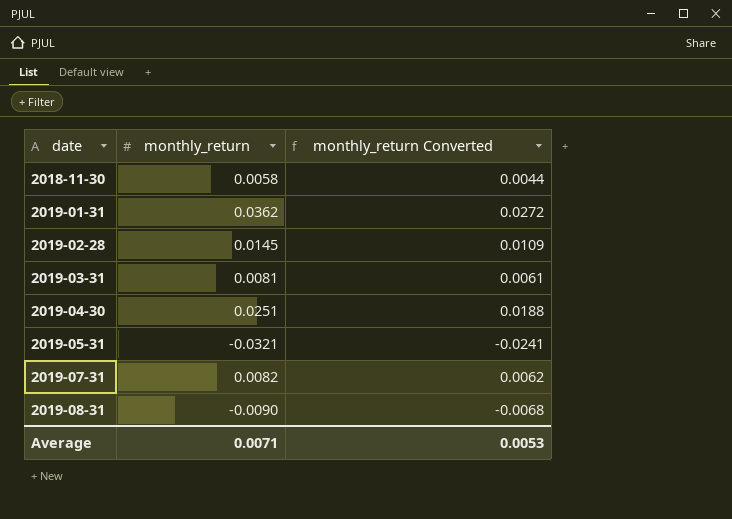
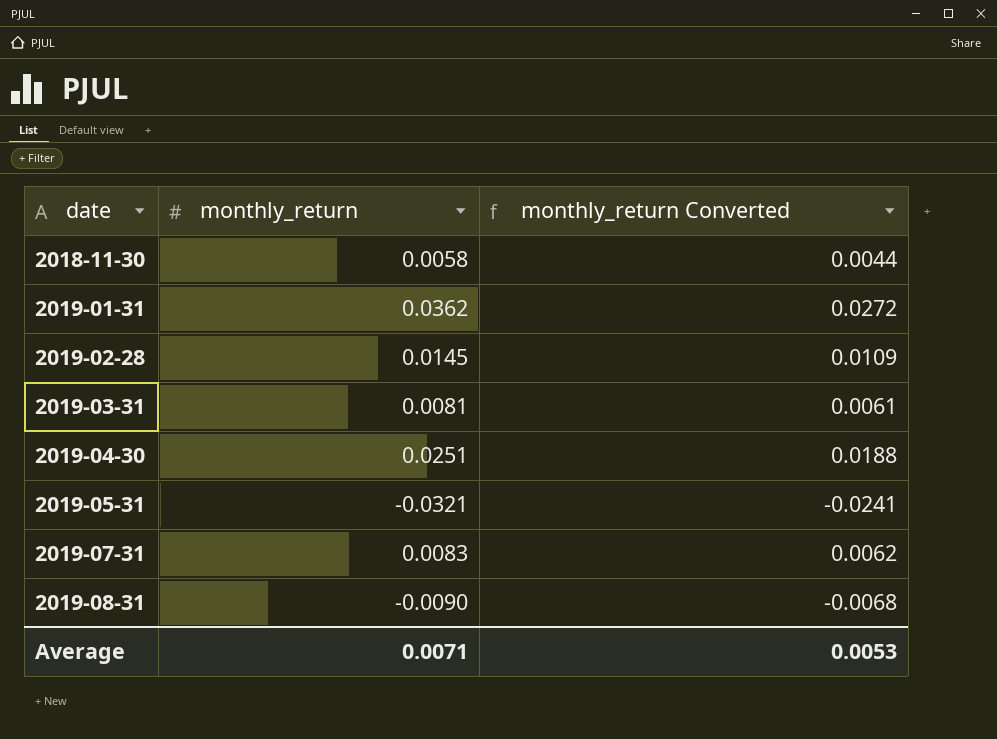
2019-07-31 | monthly_return: 0.0082 -> 0.0083

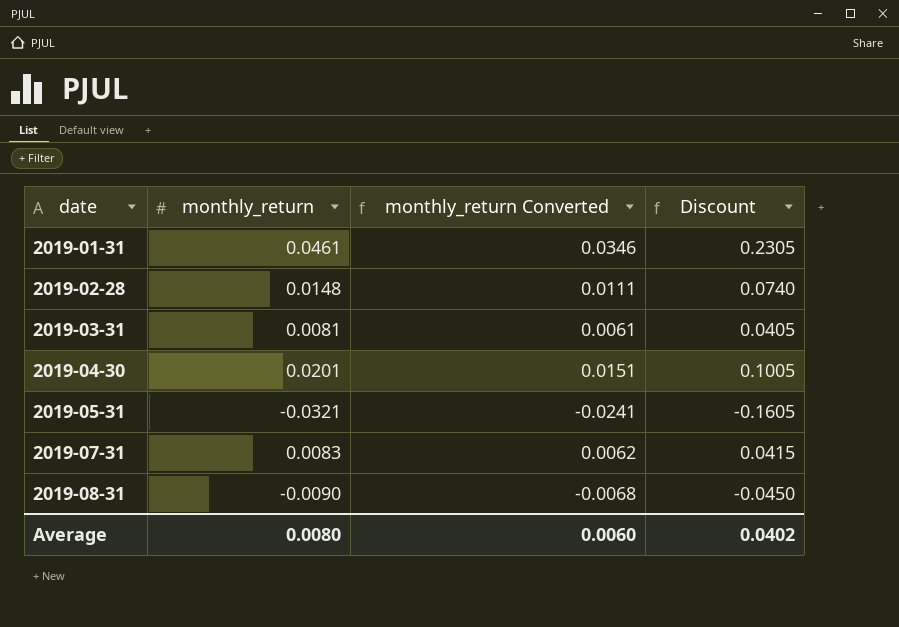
column Discount | formula: none -> [monthly_return] * 5
row 2018-11-30: 0.0058 | 0.0044 -> none
2019-01-31 | monthly_return: 0.0362 -> 0.0461
2019-01-31 | monthly_return Converted: 0.0272 -> 0.0346
2019-02-28 | monthly_return: 0.0145 -> 0.0148
2019-02-28 | monthly_return Converted: 0.0109 -> 0.0111
2019-04-30 | monthly_return: 0.0251 -> 0.0201
2019-04-30 | monthly_return Converted: 0.0188 -> 0.0151
Average | monthly_return: 0.0071 -> 0.0080
Average | monthly_return Converted: 0.0053 -> 0.0060

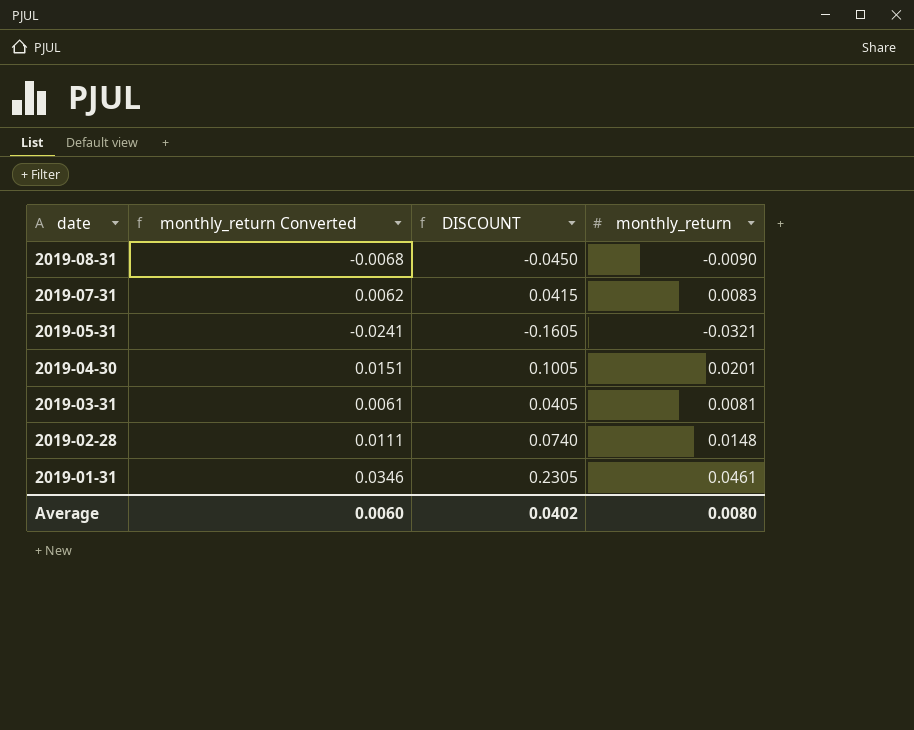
row order: date ascending -> date descending
column name: Discount -> DISCOUNT
column monthly_return | position: 2 -> 4

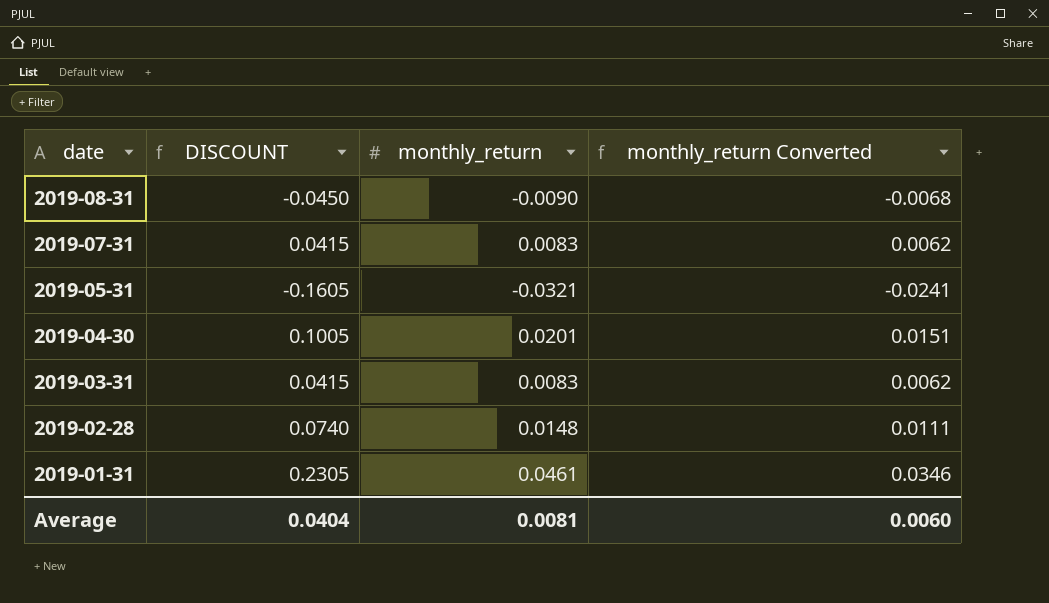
column monthly_return Converted | position: 2 -> 4
2019-03-31 | DISCOUNT: 0.0405 -> 0.0415
2019-03-31 | monthly_return: 0.0081 -> 0.0083
2019-03-31 | monthly_return Converted: 0.0061 -> 0.0062
Average | DISCOUNT: 0.0402 -> 0.0404
Average | monthly_return: 0.0080 -> 0.0081

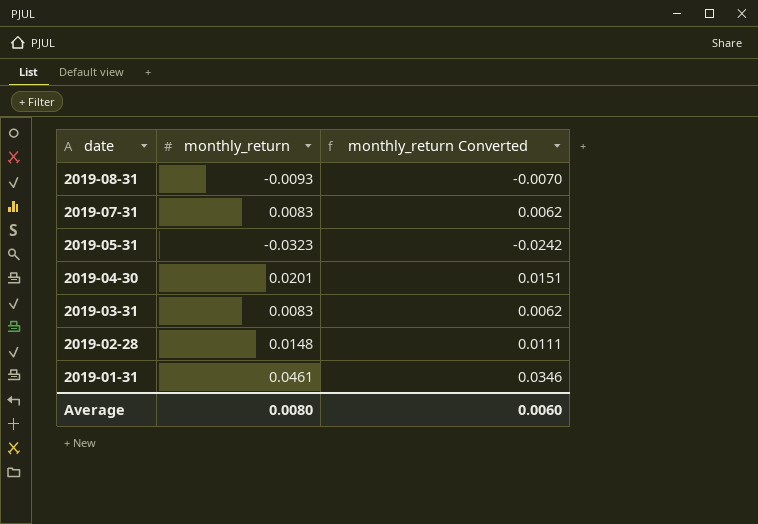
column DISCOUNT | formula: [monthly_return] * 5 -> none
2019-08-31 | monthly_return: -0.0090 -> -0.0093
2019-08-31 | monthly_return Converted: -0.0068 -> -0.0070
2019-05-31 | monthly_return: -0.0321 -> -0.0323
2019-05-31 | monthly_return Converted: -0.0241 -> -0.0242
Average | monthly_return: 0.0081 -> 0.0080

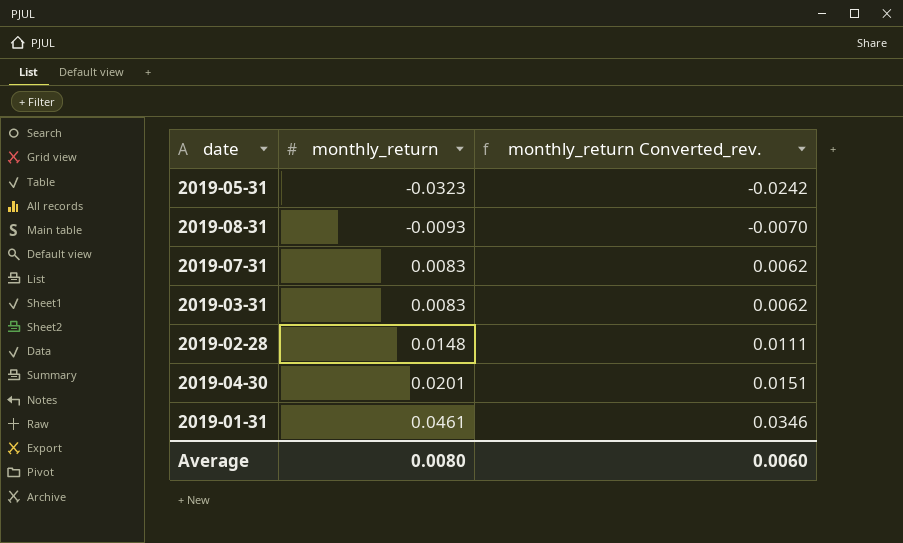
row order: date descending -> monthly_return ascending
column name: monthly_return Converted -> monthly_return Converted_rev.

